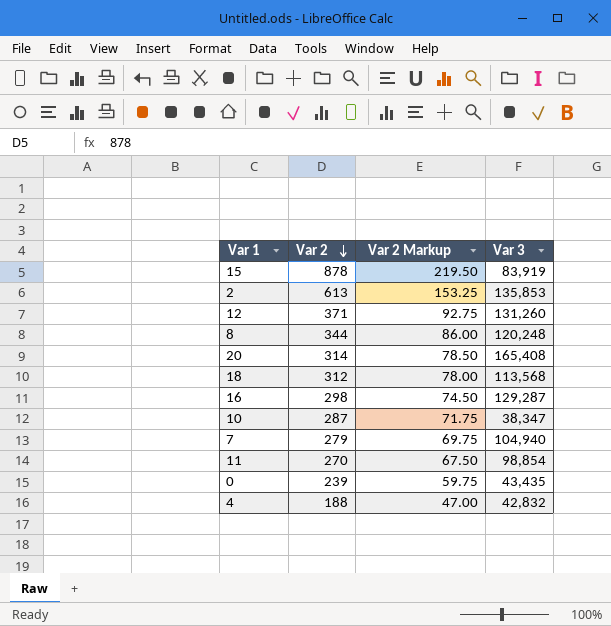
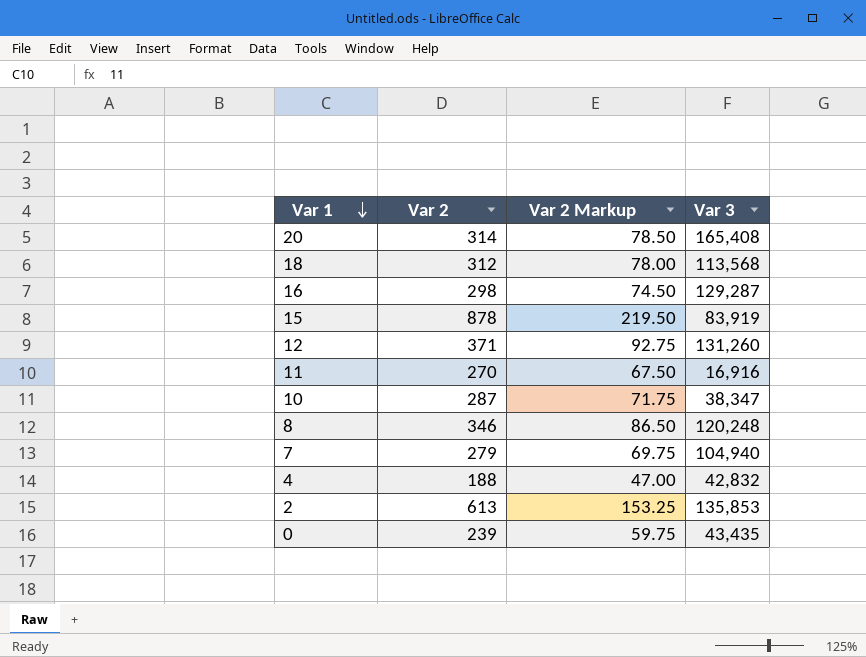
row order: Var 2 descending -> Var 1 descending
11 | Var 3: 98,854 -> 16,916
8 | Var 2: 344 -> 346
8 | Var 2 Markup: 86.00 -> 86.50

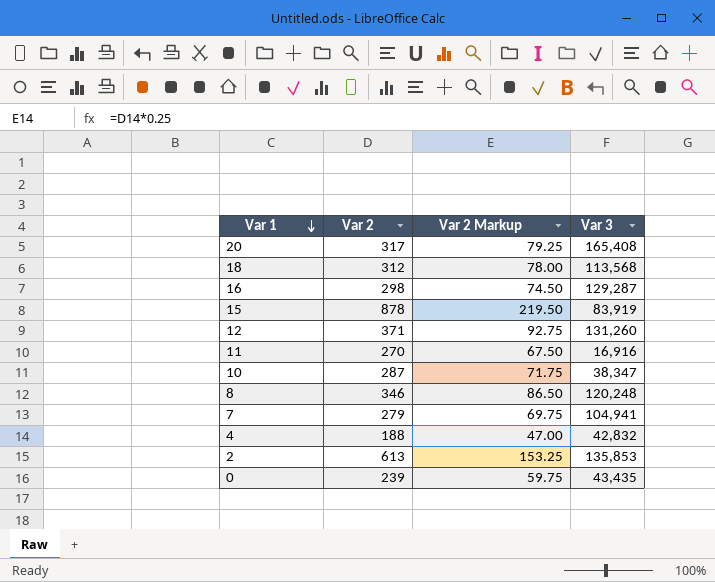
20 | Var 2: 314 -> 317
20 | Var 2 Markup: 78.50 -> 79.25
7 | Var 3: 104,940 -> 104,941

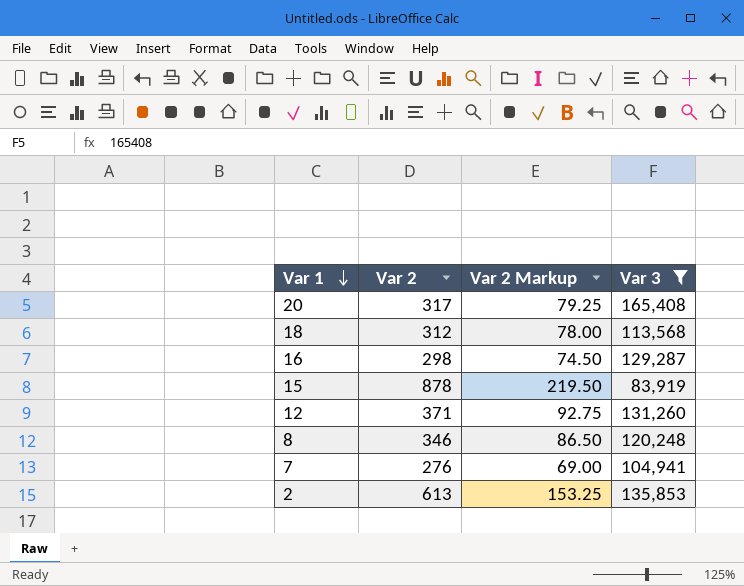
filter: none -> Var 3 >= 83,919
7 | Var 2: 279 -> 276
7 | Var 2 Markup: 69.75 -> 69.00

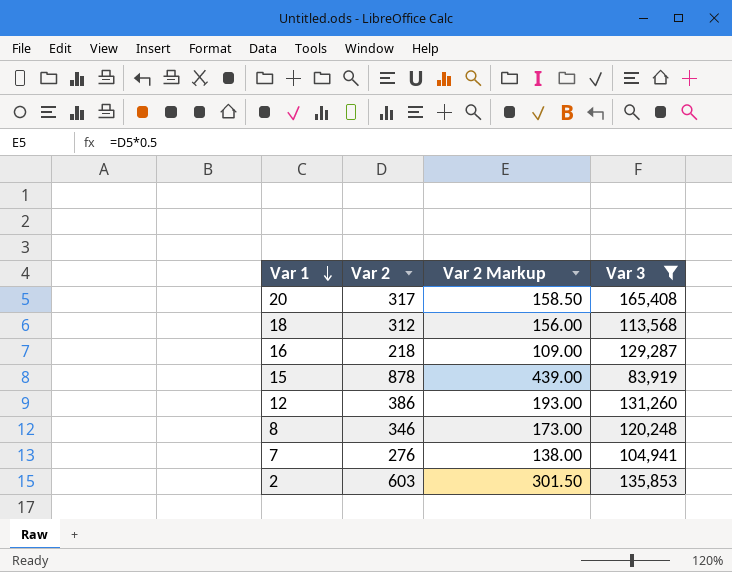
column Var 2 Markup | formula: [Var 2] * 0.25 -> [Var 2] * 0.5
16 | Var 2: 298 -> 218
12 | Var 2: 371 -> 386
2 | Var 2: 613 -> 603

